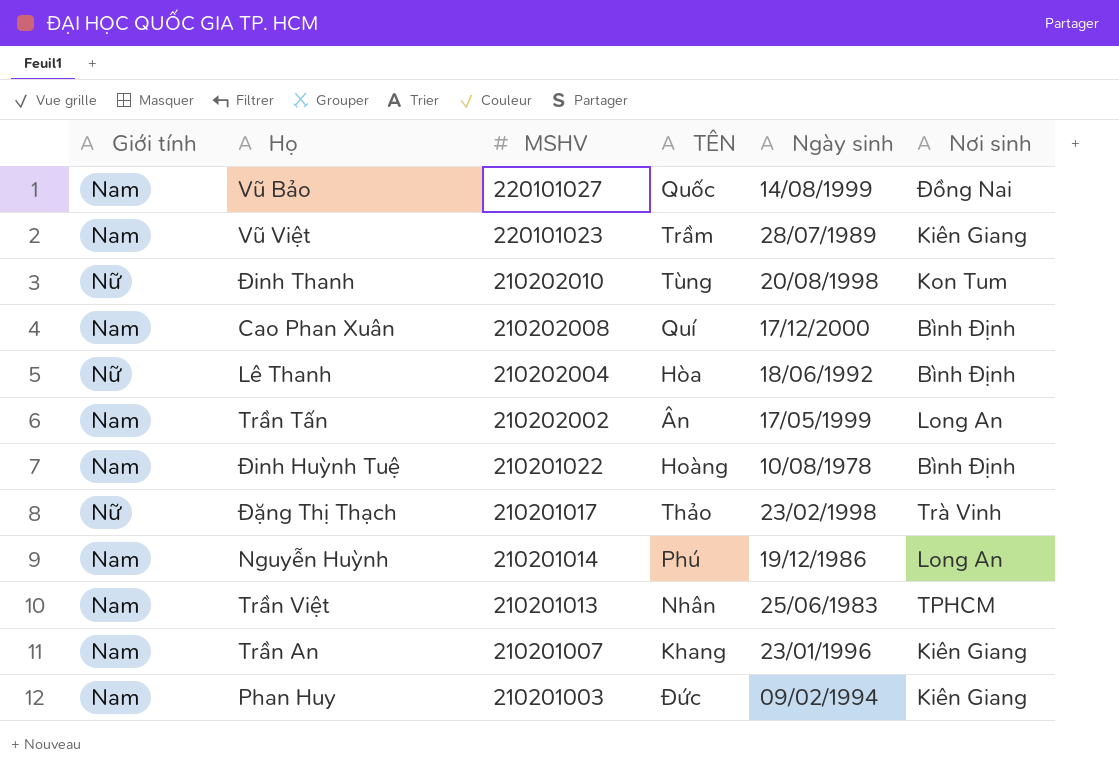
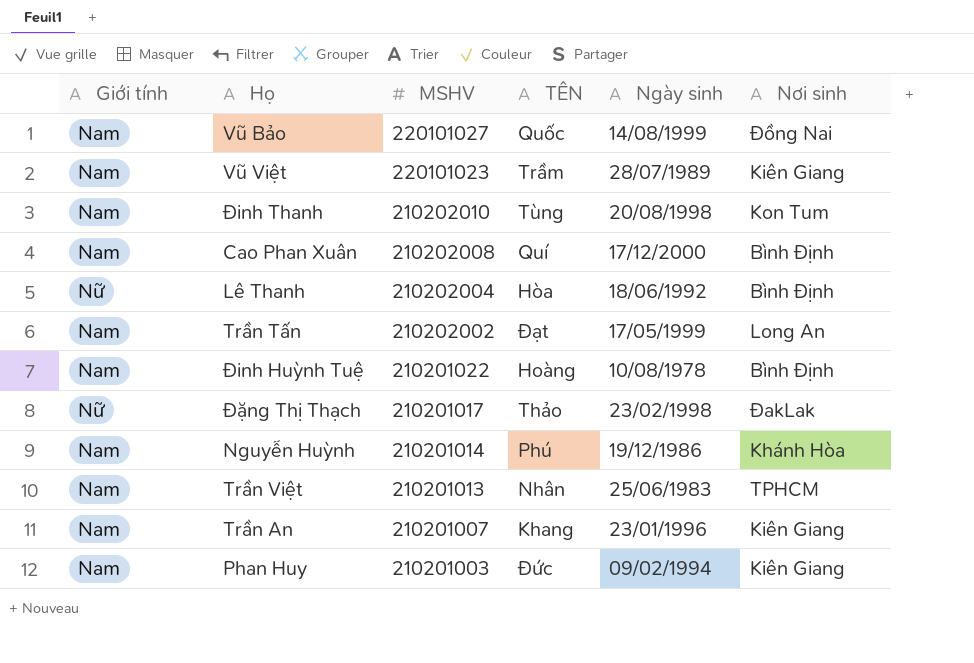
Đinh Thanh | Giới tính: Nữ -> Nam
Trần Tấn | TÊN: Ân -> Đạt
Đặng Thị Thạch | Nơi sinh: Trà Vinh -> ĐakLak
Nguyễn Huỳnh | Nơi sinh: Long An -> Khánh Hòa

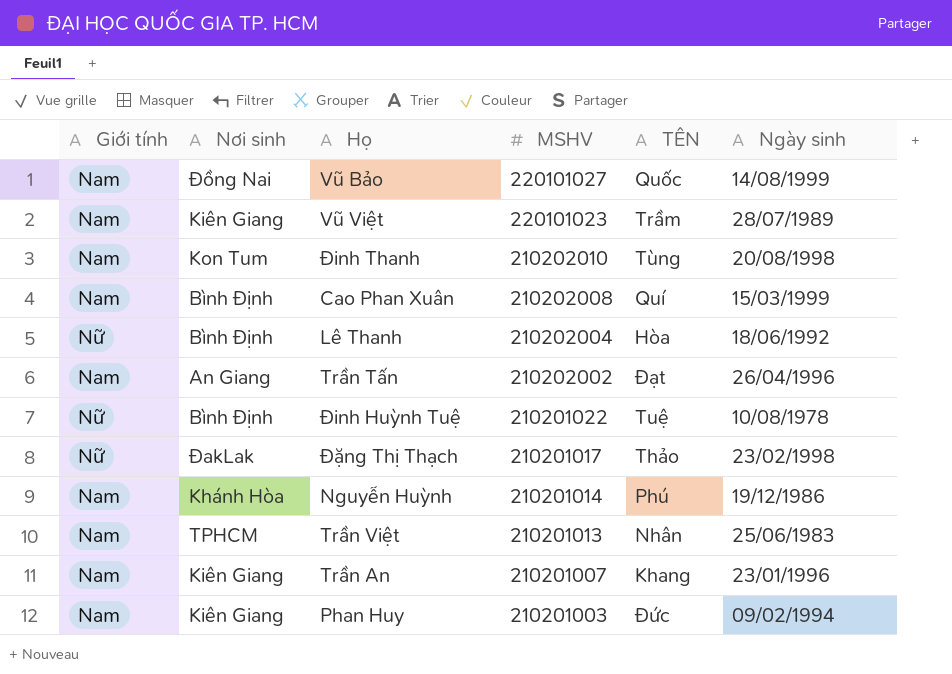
column Nơi sinh | position: 6 -> 2
Cao Phan Xuân | Ngày sinh: 17/12/2000 -> 15/03/1999
Trần Tấn | Nơi sinh: Long An -> An Giang
Trần Tấn | Ngày sinh: 17/05/1999 -> 26/04/1996
Đinh Huỳnh Tuệ | Giới tính: Nam -> Nữ
Đinh Huỳnh Tuệ | TÊN: Hoàng -> Tuệ

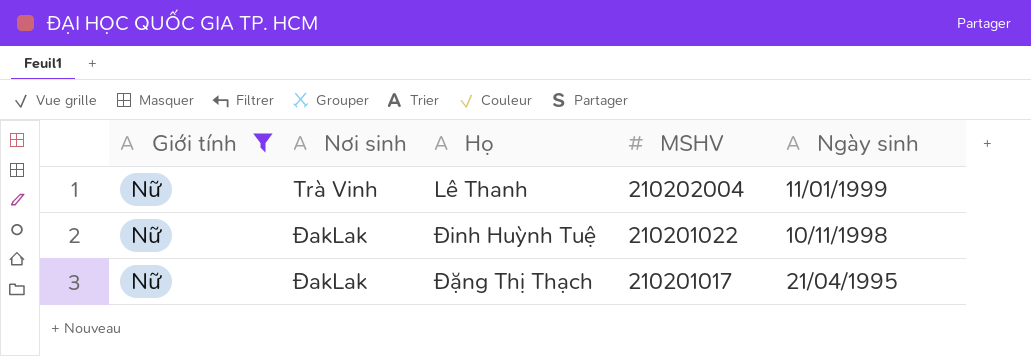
filter: none -> Giới tính = Nữ
column TÊN | position: 5 -> none
Lê Thanh | Nơi sinh: Bình Định -> Trà Vinh
Lê Thanh | Ngày sinh: 18/06/1992 -> 11/01/1999
Đinh Huỳnh Tuệ | Nơi sinh: Bình Định -> ĐakLak
Đinh Huỳnh Tuệ | Ngày sinh: 10/08/1978 -> 10/11/1998
Đặng Thị Thạch | Ngày sinh: 23/02/1998 -> 21/04/1995

